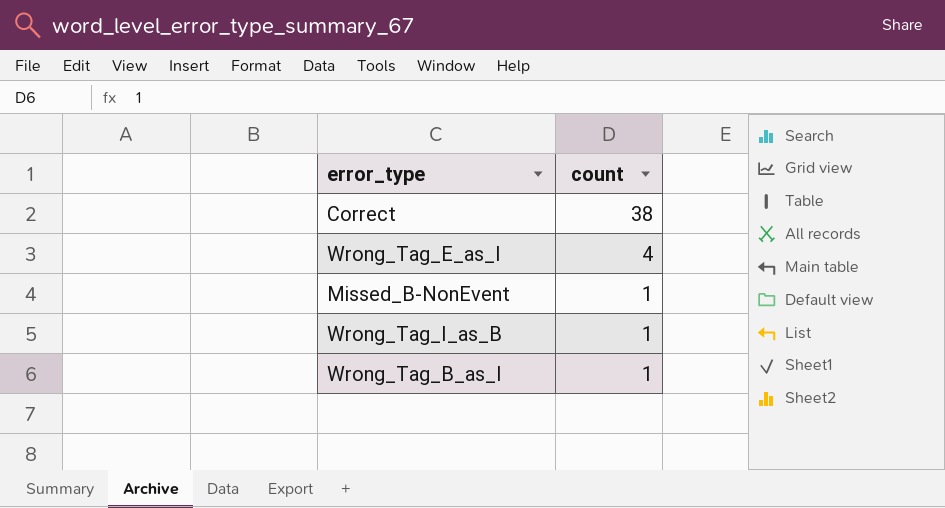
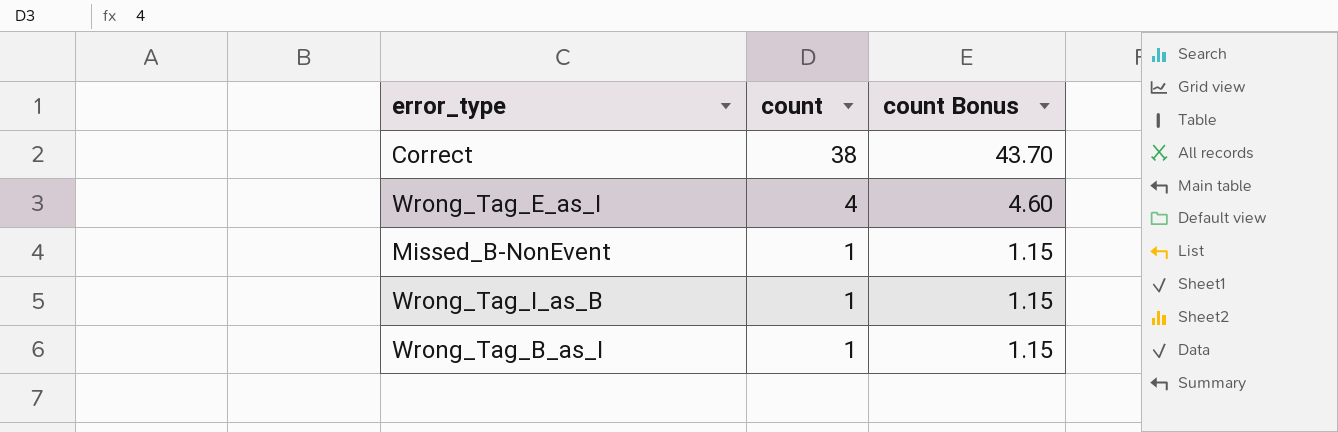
column count Bonus | formula: none -> [count] * 1.15

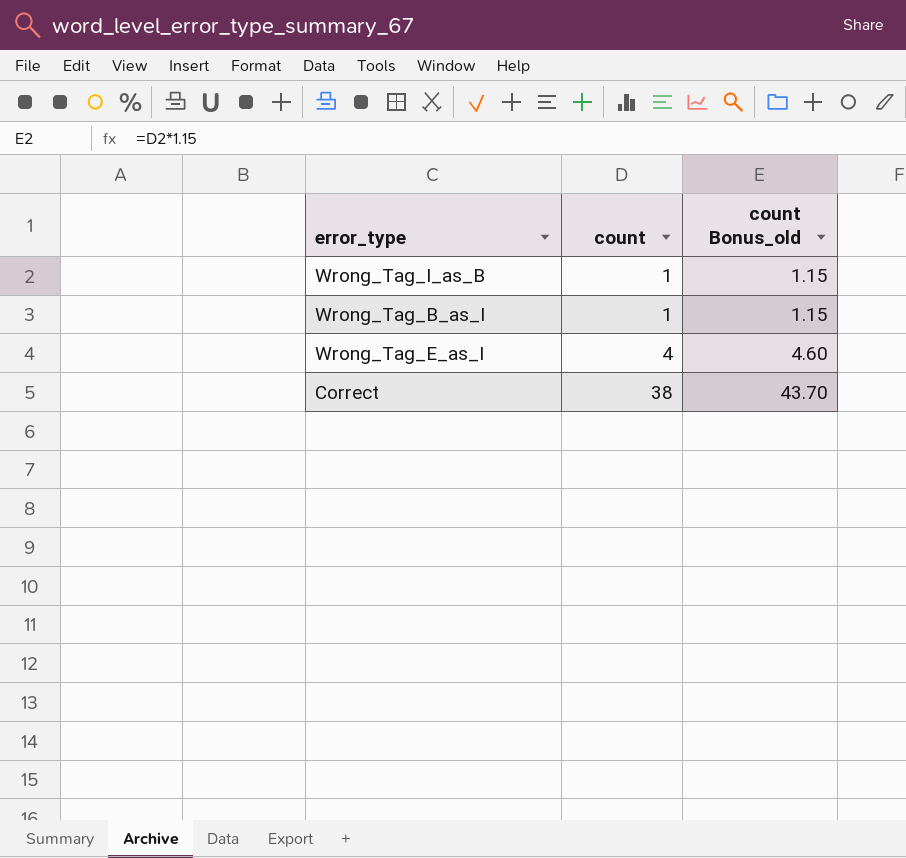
row order: count descending -> count ascending
column name: count Bonus -> count Bonus_old
row Missed_B-NonEvent: 1 | 1.15 -> none

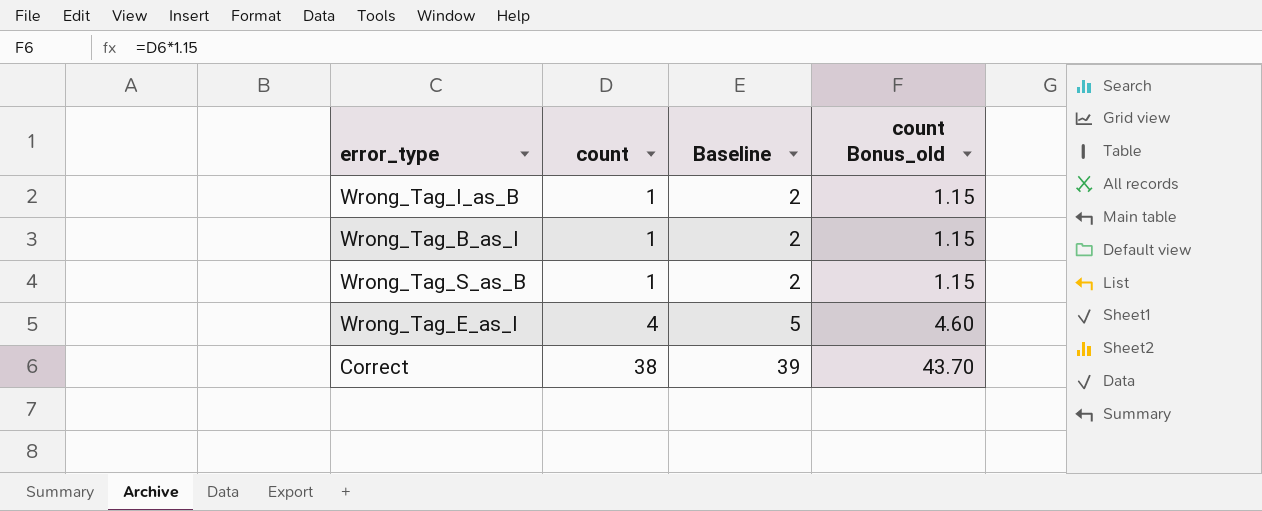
column Baseline | formula: none -> [count] + 1
row Wrong_Tag_S_as_B: none -> 1 | 2 | 1.15

